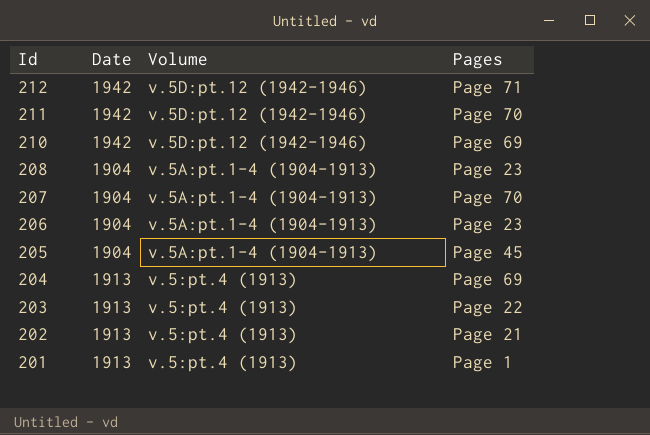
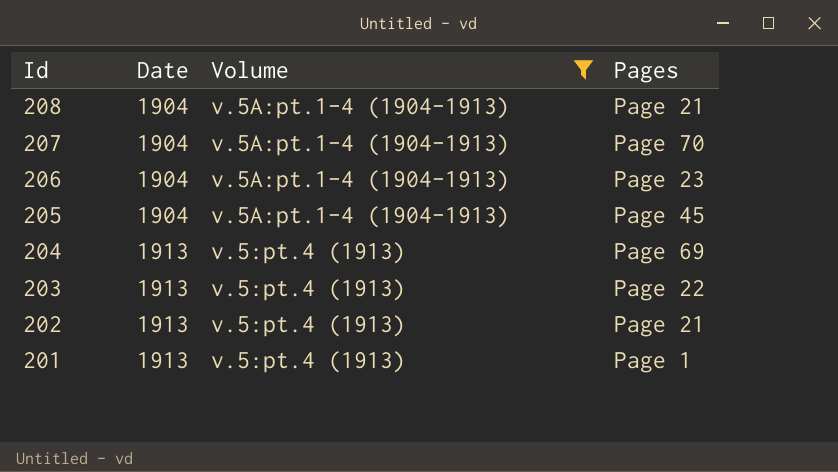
filter: none -> Volume != v.5D:pt.12 (1942-1946)
208 | Pages: Page 23 -> Page 21

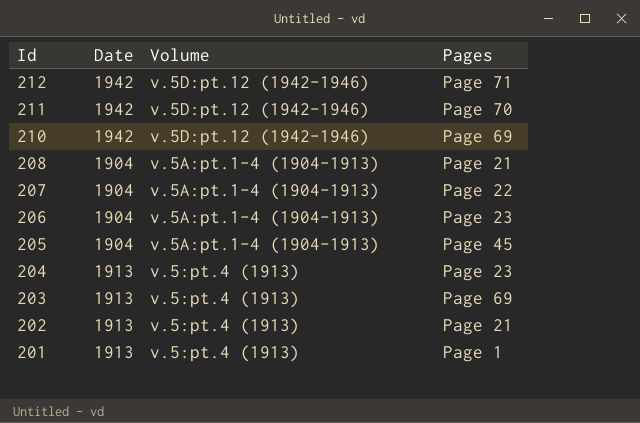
filter: Volume != v.5D:pt.12 (1942-1946) -> none
207 | Pages: Page 70 -> Page 22
204 | Pages: Page 69 -> Page 23
203 | Pages: Page 22 -> Page 69

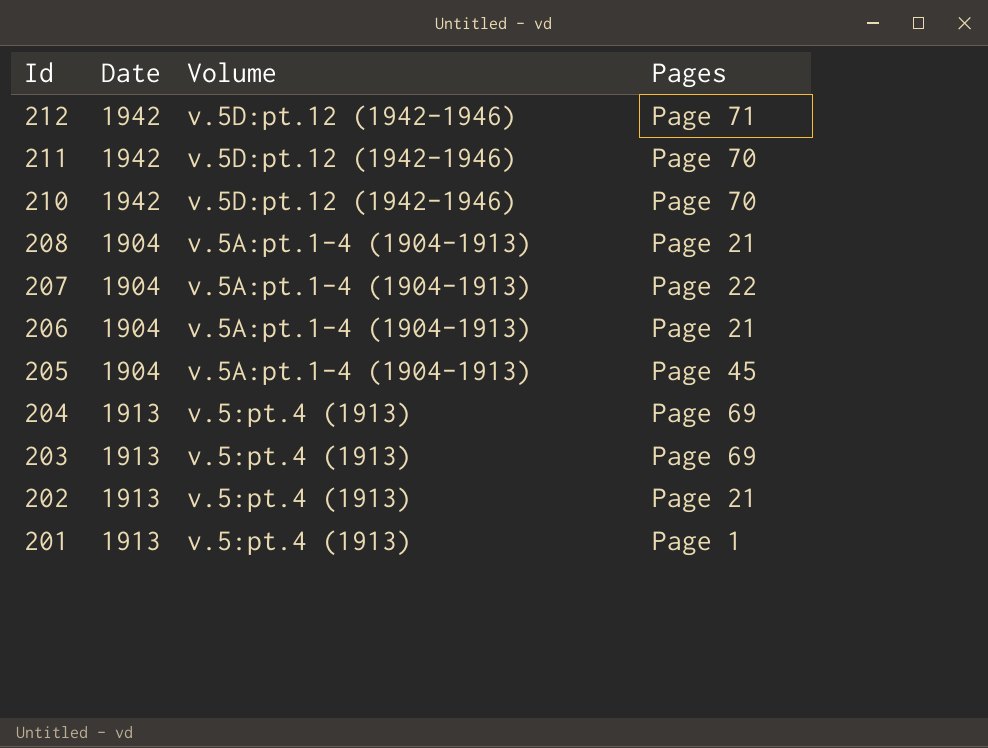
210 | Pages: Page 69 -> Page 70
206 | Pages: Page 23 -> Page 21
204 | Pages: Page 23 -> Page 69

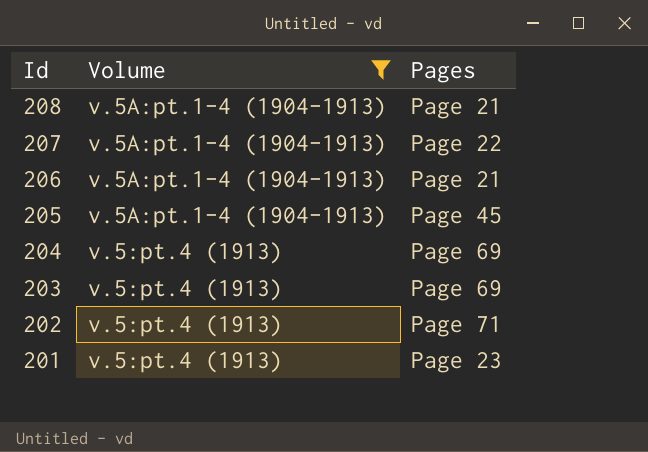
filter: none -> Volume != v.5D:pt.12 (1942-1946)
column Date | position: 2 -> none
202 | Pages: Page 21 -> Page 71
201 | Pages: Page 1 -> Page 23

